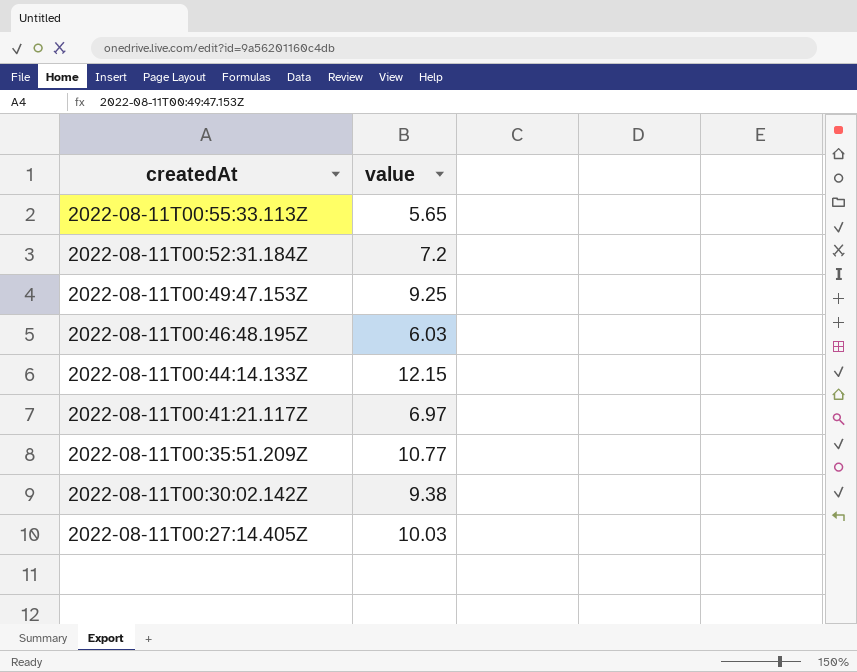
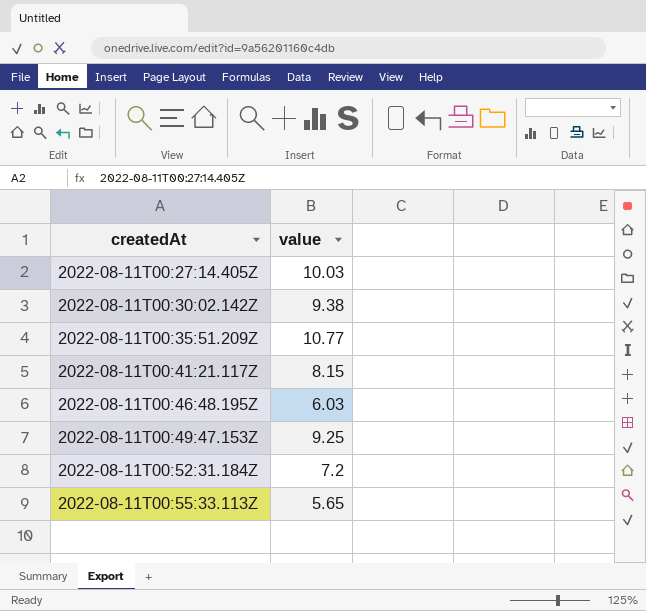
row order: createdAt descending -> createdAt ascending
row 2022-08-11T00:44:14.133Z: 12.15 -> none
2022-08-11T00:41:21.117Z | value: 6.97 -> 8.15

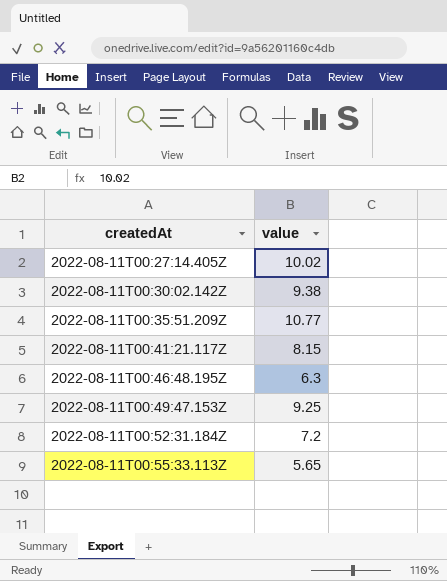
2022-08-11T00:27:14.405Z | value: 10.03 -> 10.02
2022-08-11T00:46:48.195Z | value: 6.03 -> 6.3

